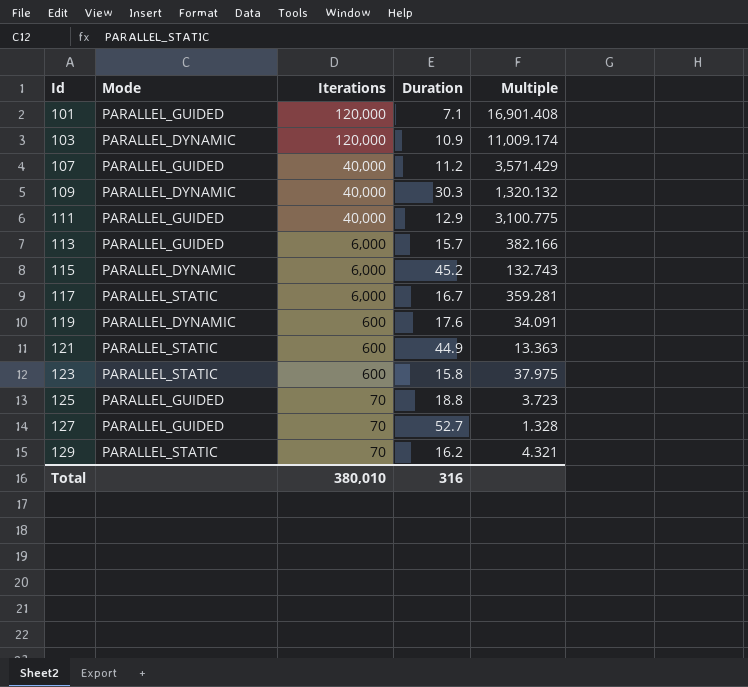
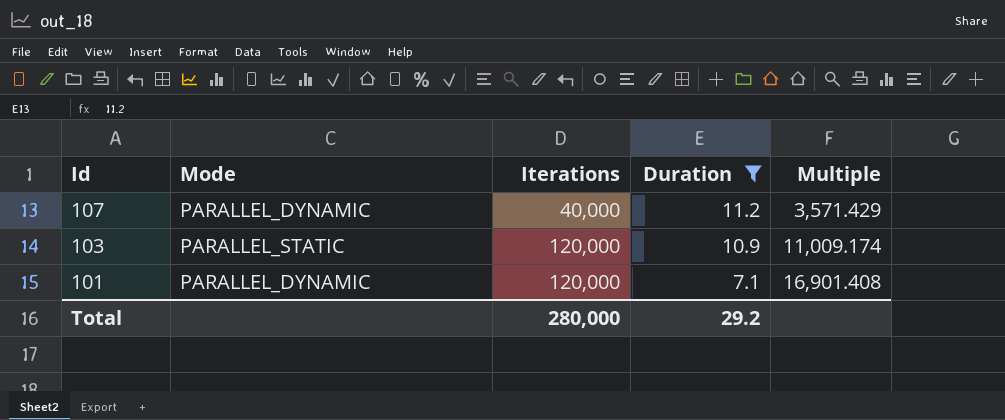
filter: none -> Duration <= 11.2
row order: Id ascending -> Id descending
107 | Mode: PARALLEL_GUIDED -> PARALLEL_DYNAMIC
103 | Mode: PARALLEL_DYNAMIC -> PARALLEL_STATIC
101 | Mode: PARALLEL_GUIDED -> PARALLEL_DYNAMIC
Total | Iterations: 380,010 -> 280,000
Total | Duration: 316 -> 29.2

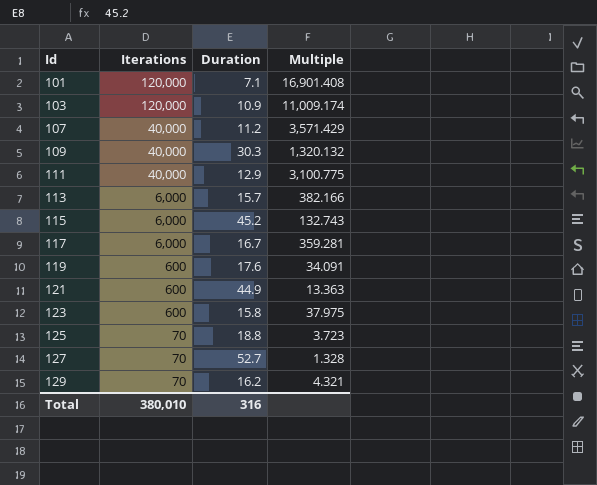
filter: Duration <= 11.2 -> none
row order: Id descending -> Id ascending
column Mode | position: 2 -> none
Total | Iterations: 280,000 -> 380,010
Total | Duration: 29.2 -> 316

